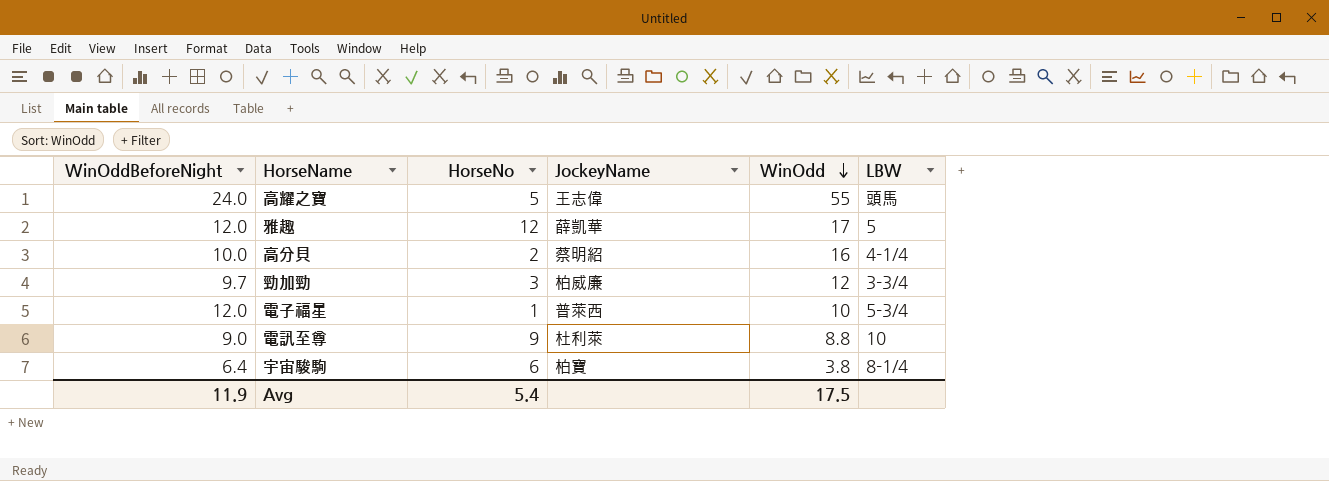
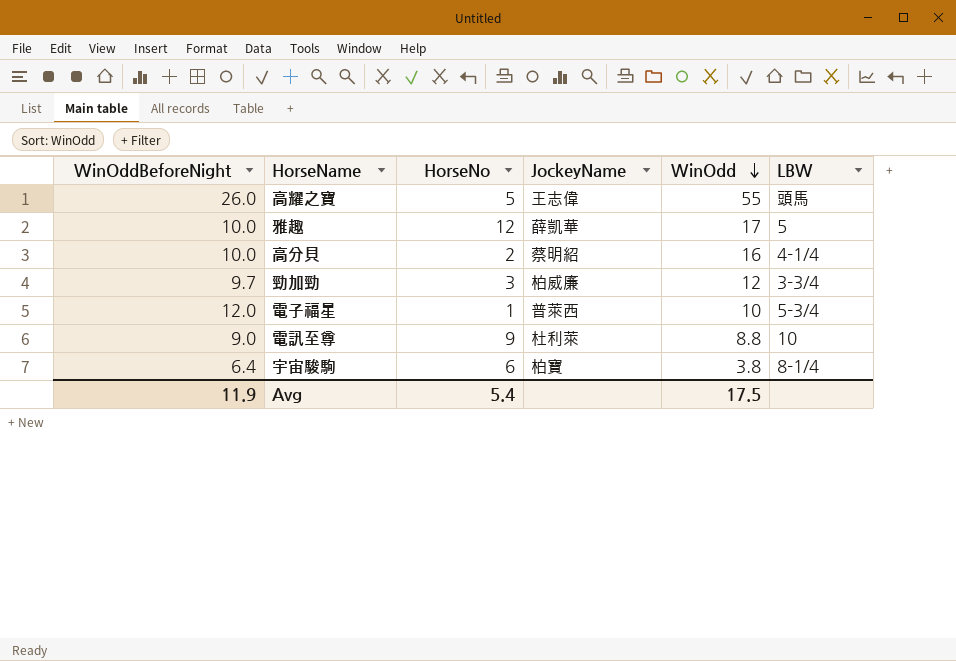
高耀之寶 | WinOddBeforeNight: 24.0 -> 26.0
雅趣 | WinOddBeforeNight: 12.0 -> 10.0

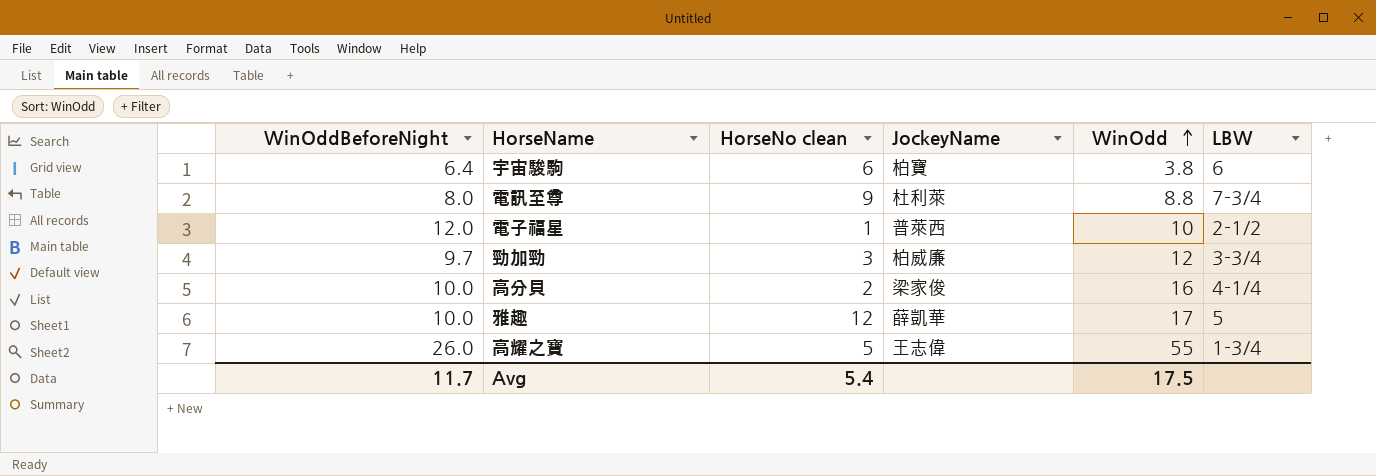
row order: WinOdd descending -> WinOdd ascending
column name: HorseNo -> HorseNo clean
宇宙駿駒 | LBW: 8-1/4 -> 6
電訊至尊 | WinOddBeforeNight: 9.0 -> 8.0
電訊至尊 | LBW: 10 -> 7-3/4
電子福星 | LBW: 5-3/4 -> 2-1/2
高分貝 | JockeyName: 蔡明紹 -> 梁家俊
高耀之寶 | LBW: 頭馬 -> 1-3/4
Avg | WinOddBeforeNight: 11.9 -> 11.7

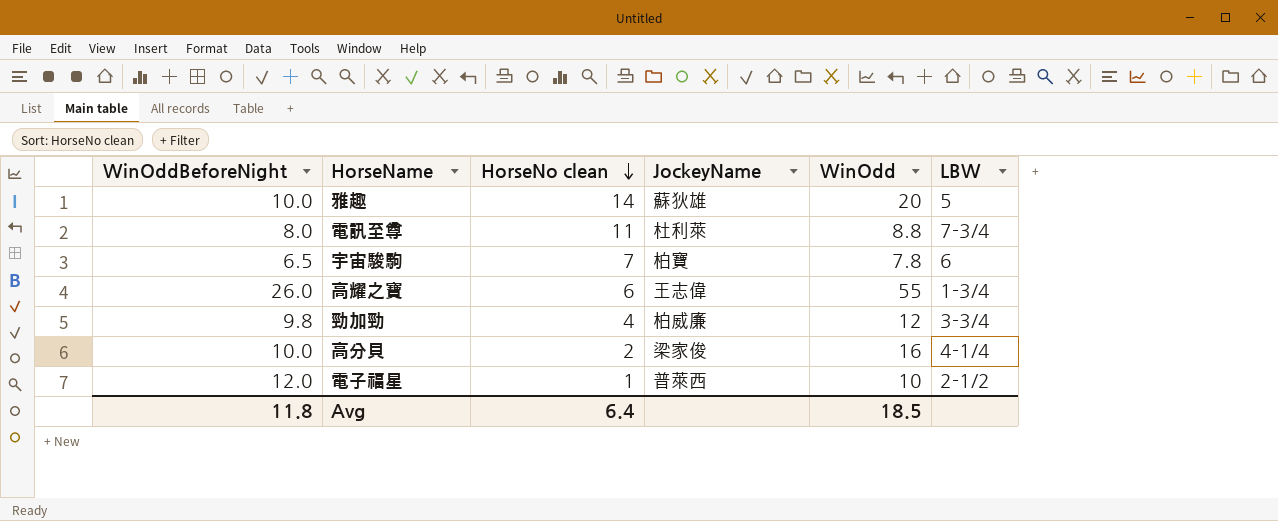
row order: WinOdd ascending -> HorseNo clean descending
雅趣 | HorseNo clean: 12 -> 14
雅趣 | JockeyName: 薛凱華 -> 蘇狄雄
雅趣 | WinOdd: 17 -> 20
電訊至尊 | HorseNo clean: 9 -> 11
宇宙駿駒 | WinOddBeforeNight: 6.4 -> 6.5
宇宙駿駒 | HorseNo clean: 6 -> 7
宇宙駿駒 | WinOdd: 3.8 -> 7.8
高耀之寶 | HorseNo clean: 5 -> 6
勁加勁 | WinOddBeforeNight: 9.7 -> 9.8
勁加勁 | HorseNo clean: 3 -> 4
Avg | WinOddBeforeNight: 11.7 -> 11.8
Avg | HorseNo clean: 5.4 -> 6.4
Avg | WinOdd: 17.5 -> 18.5

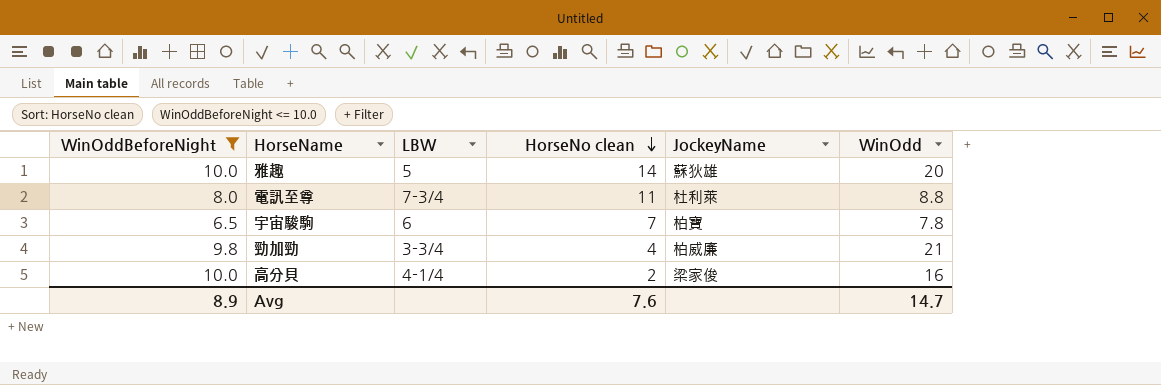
filter: none -> WinOddBeforeNight <= 10.0
column LBW | position: 6 -> 3
勁加勁 | WinOdd: 12 -> 21
Avg | WinOddBeforeNight: 11.8 -> 8.9
Avg | HorseNo clean: 6.4 -> 7.6
Avg | WinOdd: 18.5 -> 14.7

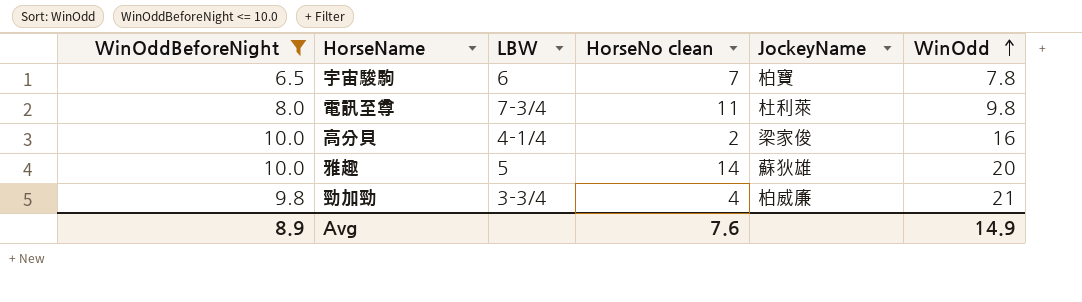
row order: HorseNo clean descending -> WinOdd ascending
電訊至尊 | WinOdd: 8.8 -> 9.8
Avg | WinOdd: 14.7 -> 14.9

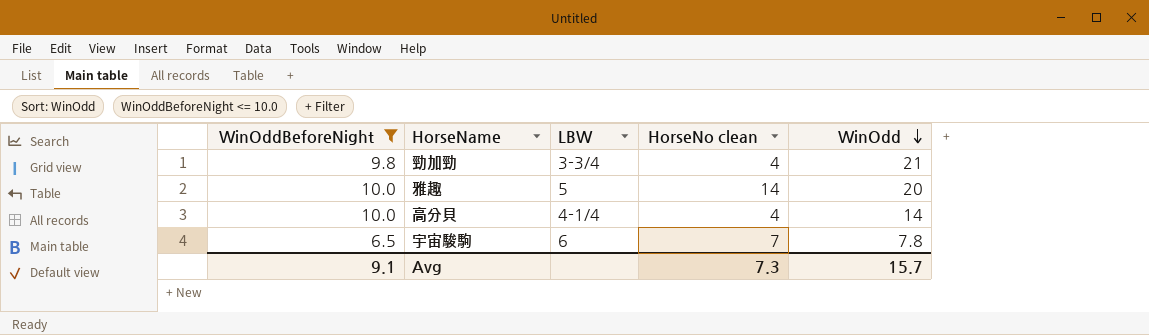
row order: WinOdd ascending -> WinOdd descending
column JockeyName | position: 5 -> none
row 電訊至尊: 8.0 | 7-3/4 | 11 | 杜利萊 | 9.8 -> none
高分貝 | HorseNo clean: 2 -> 4
高分貝 | WinOdd: 16 -> 14
Avg | WinOddBeforeNight: 8.9 -> 9.1
Avg | HorseNo clean: 7.6 -> 7.3
Avg | WinOdd: 14.9 -> 15.7

